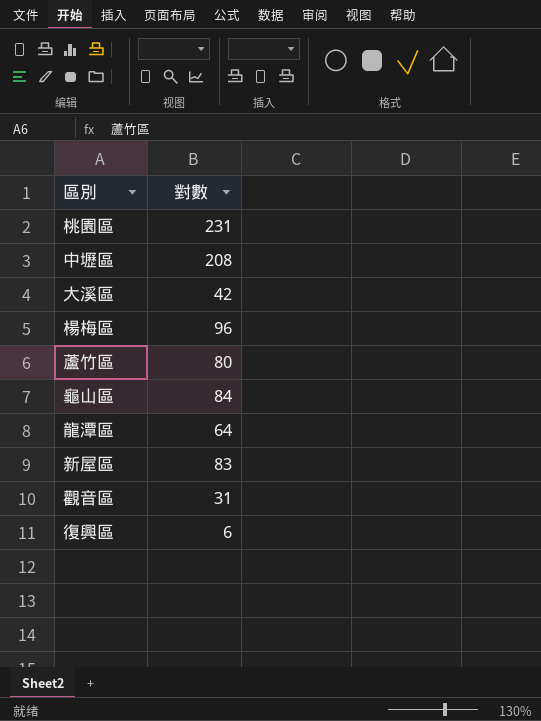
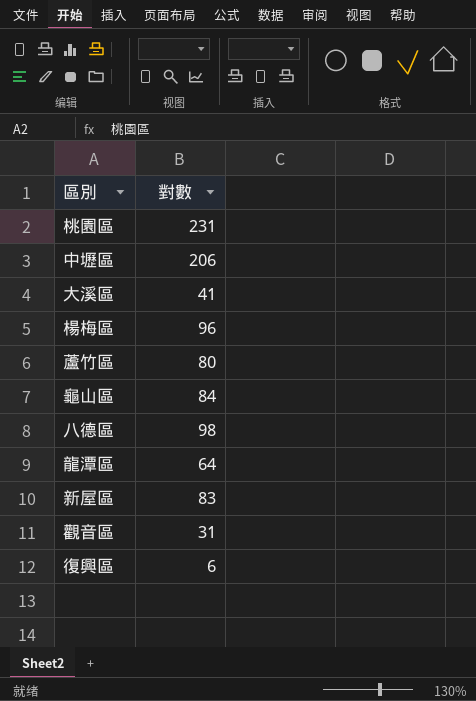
中壢區 | 對數: 208 -> 206
大溪區 | 對數: 42 -> 41
row 八德區: none -> 98

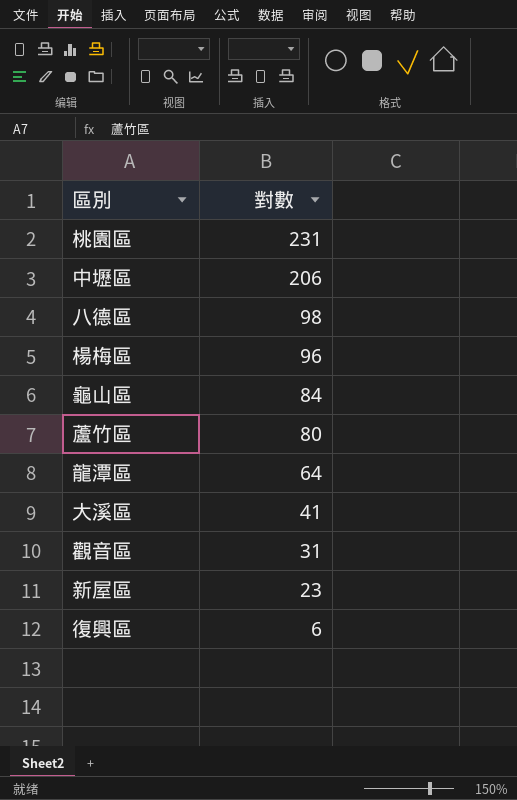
row order: none -> 對數 descending
新屋區 | 對數: 83 -> 23

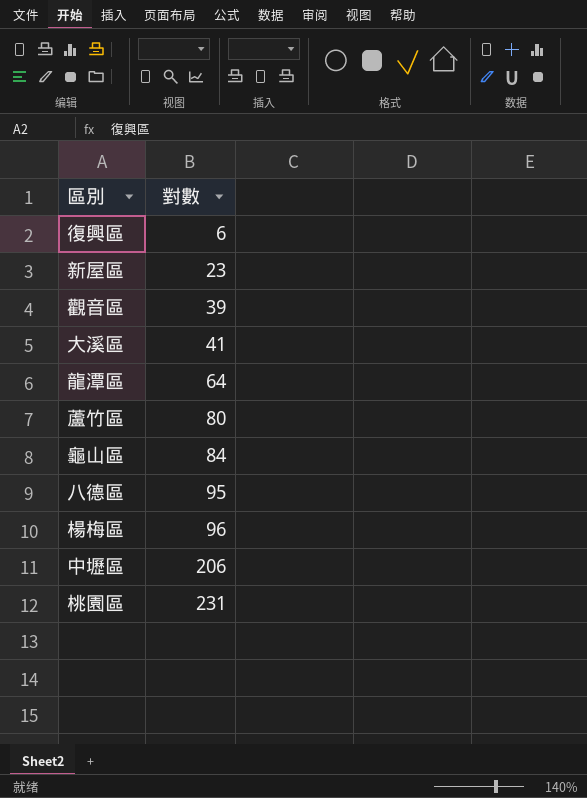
row order: 對數 descending -> 對數 ascending
觀音區 | 對數: 31 -> 39
八德區 | 對數: 98 -> 95

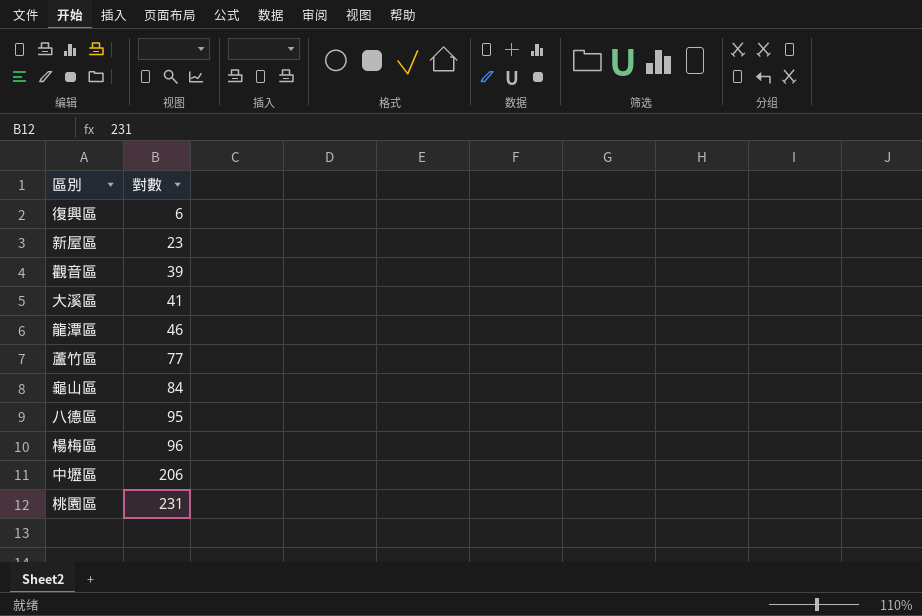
龍潭區 | 對數: 64 -> 46
蘆竹區 | 對數: 80 -> 77

